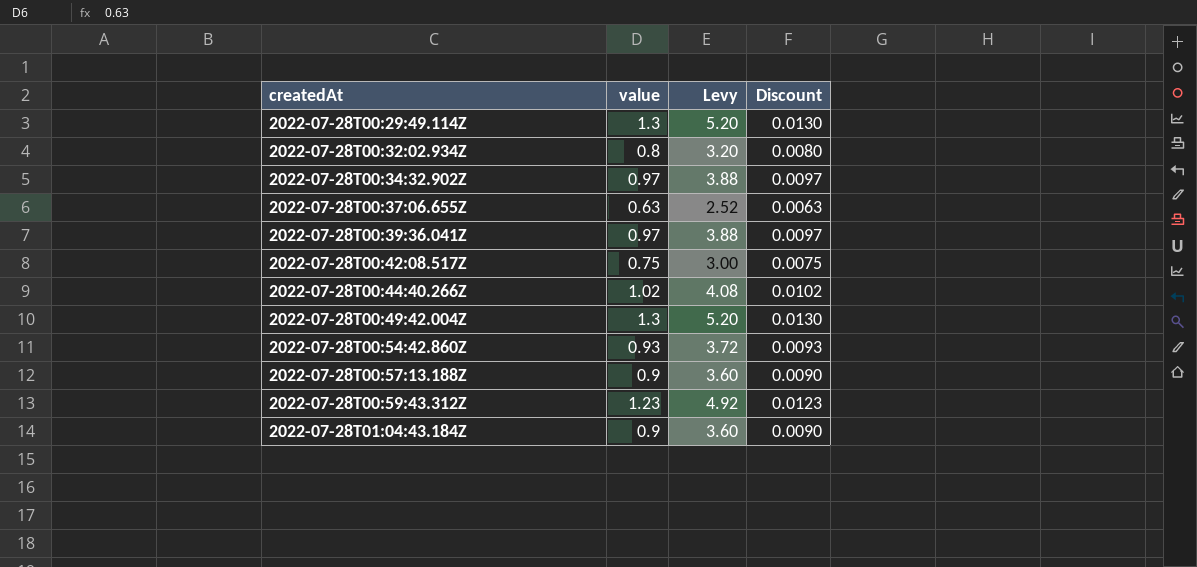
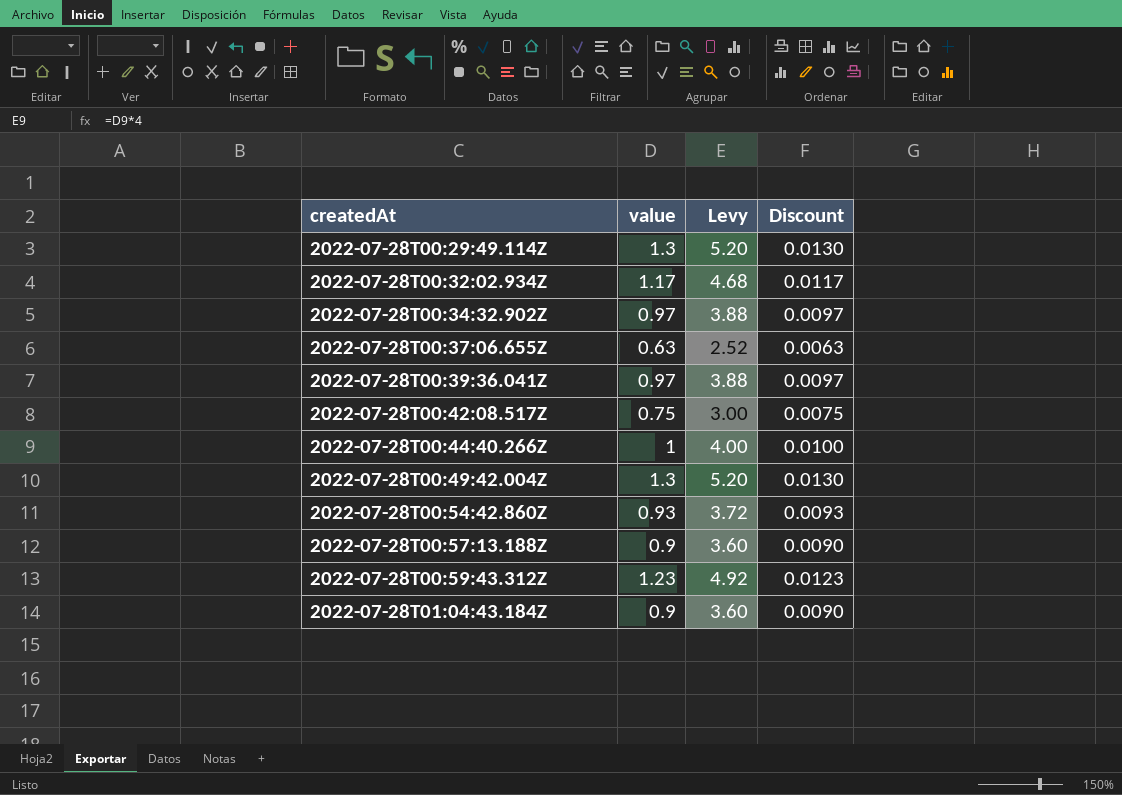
2022-07-28T00:32:02.934Z | value: 0.8 -> 1.17
2022-07-28T00:32:02.934Z | Levy: 3.20 -> 4.68
2022-07-28T00:32:02.934Z | Discount: 0.0080 -> 0.0117
2022-07-28T00:44:40.266Z | value: 1.02 -> 1
2022-07-28T00:44:40.266Z | Levy: 4.08 -> 4.00
2022-07-28T00:44:40.266Z | Discount: 0.0102 -> 0.0100

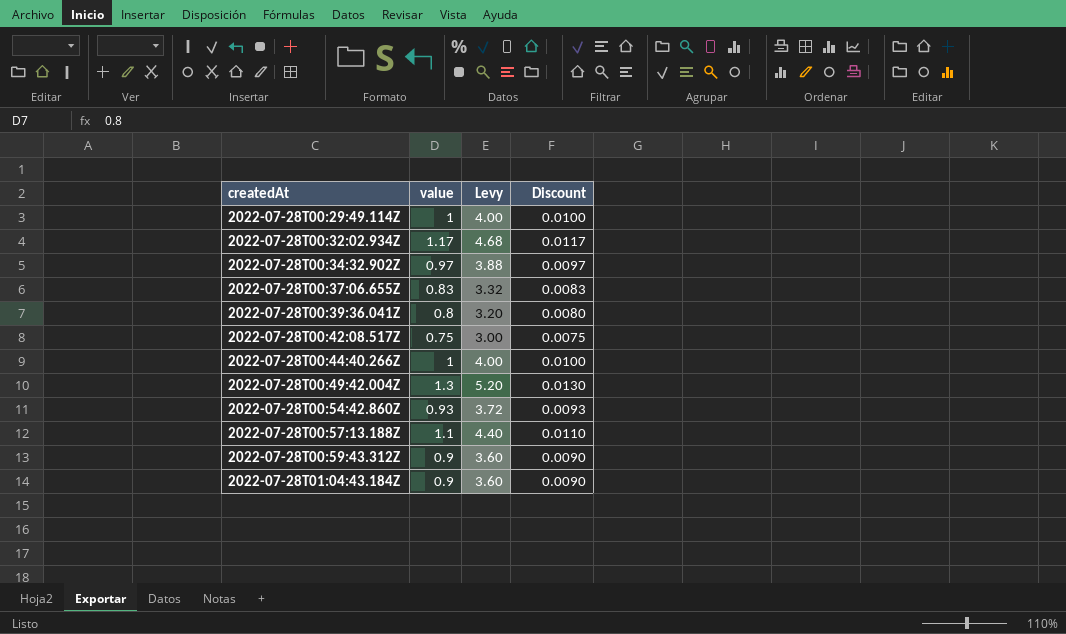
2022-07-28T00:29:49.114Z | value: 1.3 -> 1
2022-07-28T00:29:49.114Z | Levy: 5.20 -> 4.00
2022-07-28T00:29:49.114Z | Discount: 0.0130 -> 0.0100
2022-07-28T00:37:06.655Z | value: 0.63 -> 0.83
2022-07-28T00:37:06.655Z | Levy: 2.52 -> 3.32
2022-07-28T00:37:06.655Z | Discount: 0.0063 -> 0.0083
2022-07-28T00:39:36.041Z | value: 0.97 -> 0.8
2022-07-28T00:39:36.041Z | Levy: 3.88 -> 3.20
2022-07-28T00:39:36.041Z | Discount: 0.0097 -> 0.0080
2022-07-28T00:57:13.188Z | value: 0.9 -> 1.1
2022-07-28T00:57:13.188Z | Levy: 3.60 -> 4.40
2022-07-28T00:57:13.188Z | Discount: 0.0090 -> 0.0110
2022-07-28T00:59:43.312Z | value: 1.23 -> 0.9
2022-07-28T00:59:43.312Z | Levy: 4.92 -> 3.60
2022-07-28T00:59:43.312Z | Discount: 0.0123 -> 0.0090

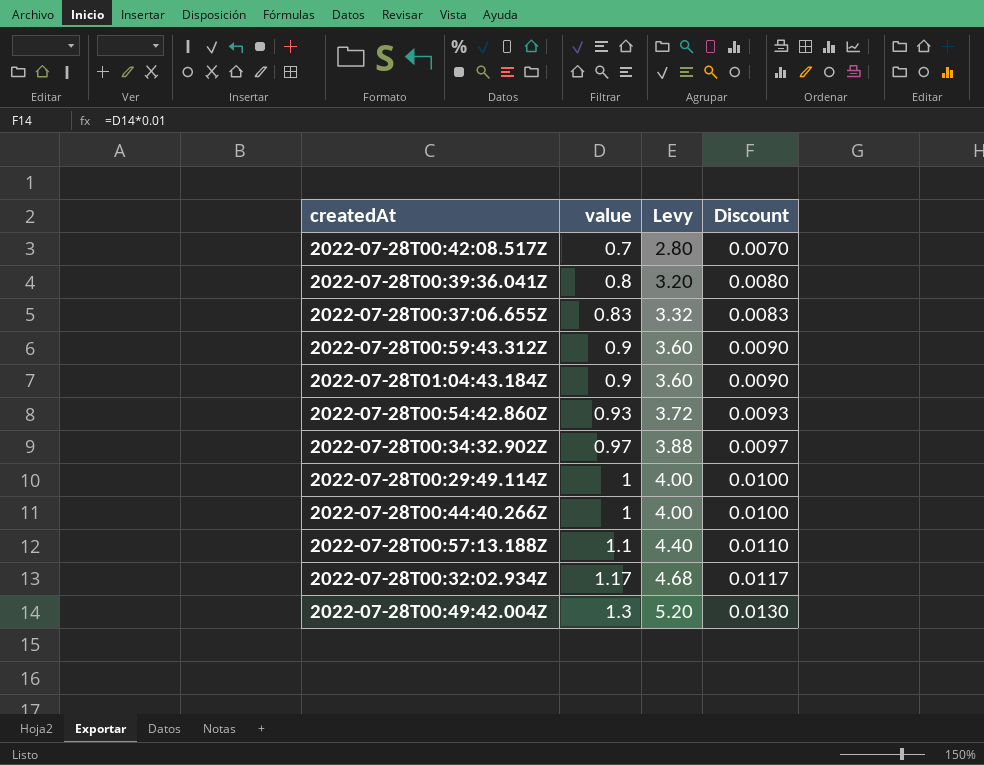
row order: createdAt ascending -> value ascending
2022-07-28T00:42:08.517Z | value: 0.75 -> 0.7
2022-07-28T00:42:08.517Z | Levy: 3.00 -> 2.80
2022-07-28T00:42:08.517Z | Discount: 0.0075 -> 0.0070

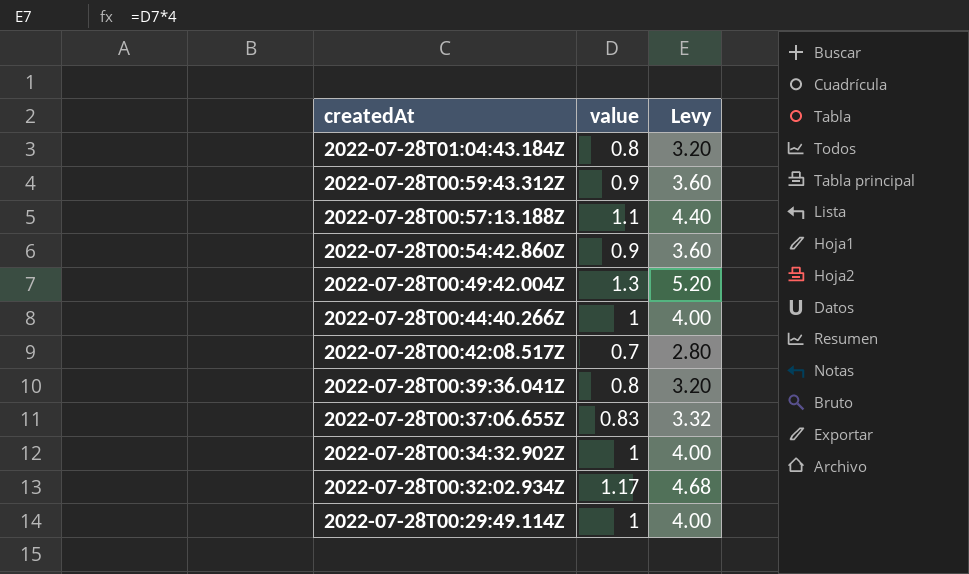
row order: value ascending -> createdAt descending
column Discount | formula: [value] * 0.01 -> none
2022-07-28T01:04:43.184Z | value: 0.9 -> 0.8
2022-07-28T01:04:43.184Z | Levy: 3.60 -> 3.20
2022-07-28T00:54:42.860Z | value: 0.93 -> 0.9
2022-07-28T00:54:42.860Z | Levy: 3.72 -> 3.60
2022-07-28T00:34:32.902Z | value: 0.97 -> 1
2022-07-28T00:34:32.902Z | Levy: 3.88 -> 4.00

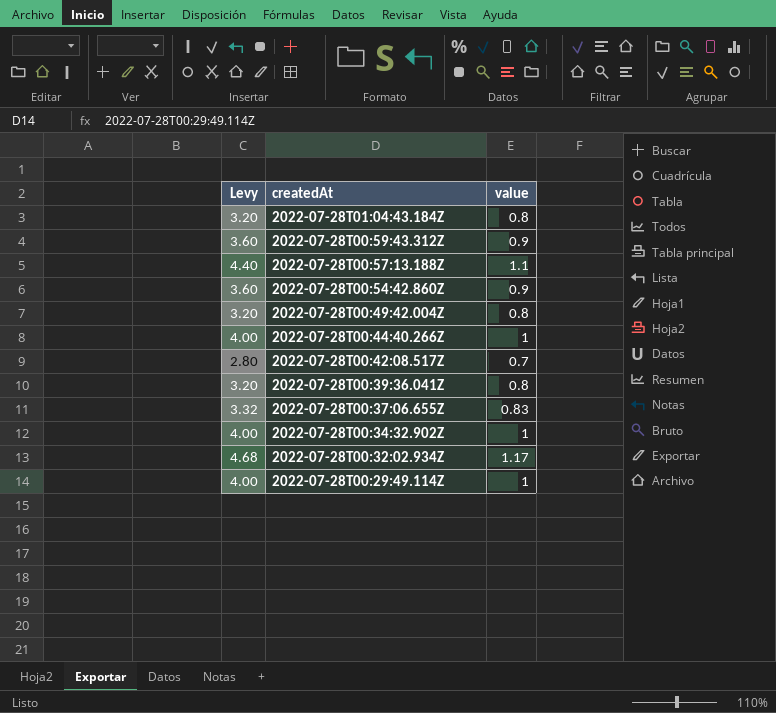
column Levy | position: 3 -> 1
2022-07-28T00:49:42.004Z | Levy: 5.20 -> 3.20
2022-07-28T00:49:42.004Z | value: 1.3 -> 0.8

